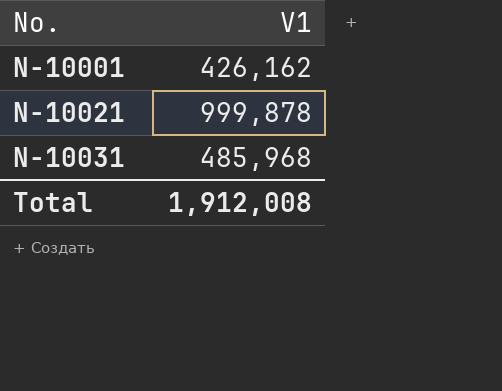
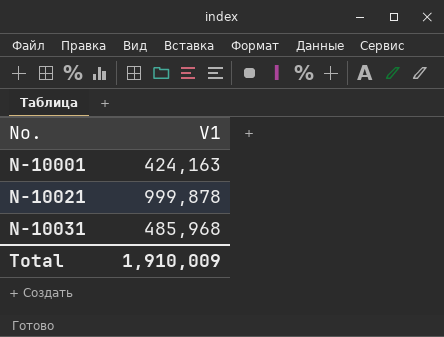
N-10001 | V1: 426,162 -> 424,163
Total | V1: 1,912,008 -> 1,910,009

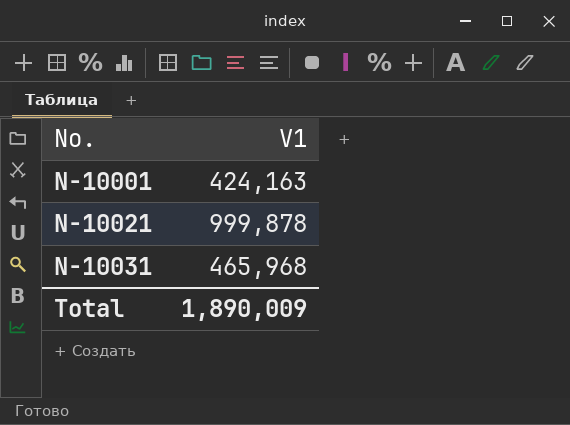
N-10031 | V1: 485,968 -> 465,968
Total | V1: 1,910,009 -> 1,890,009

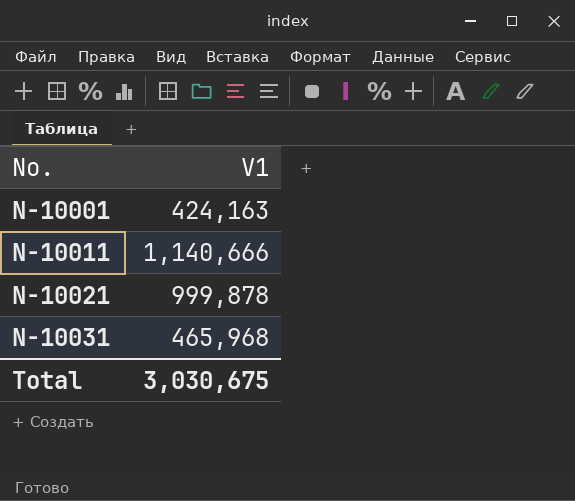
row N-10011: none -> 1,140,666
Total | V1: 1,890,009 -> 3,030,675

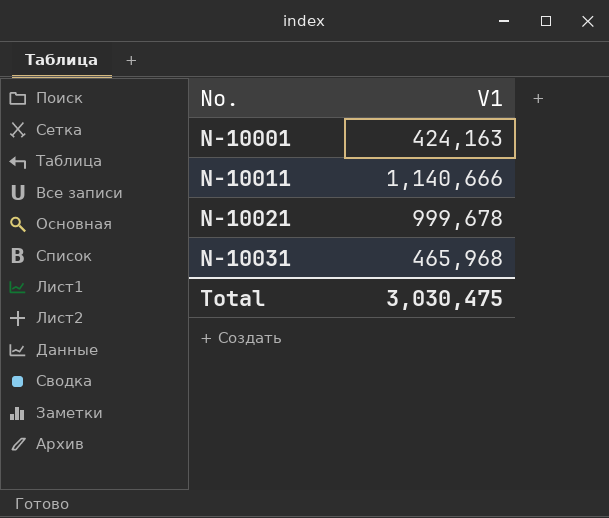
N-10021 | V1: 999,878 -> 999,678
Total | V1: 3,030,675 -> 3,030,475

